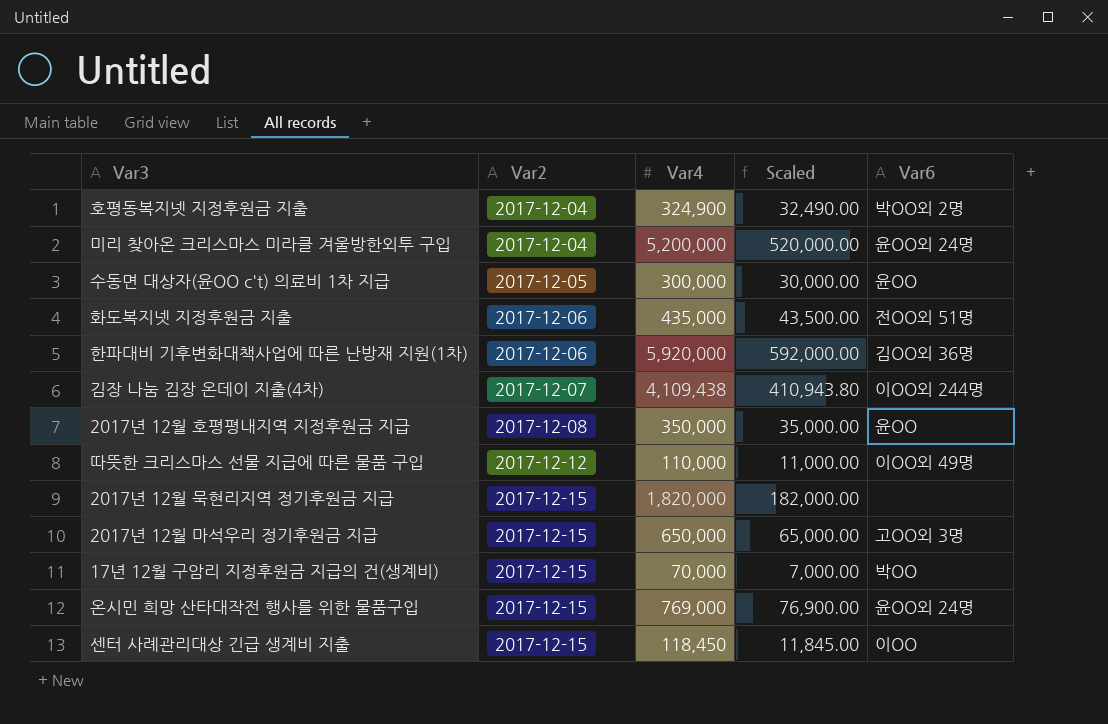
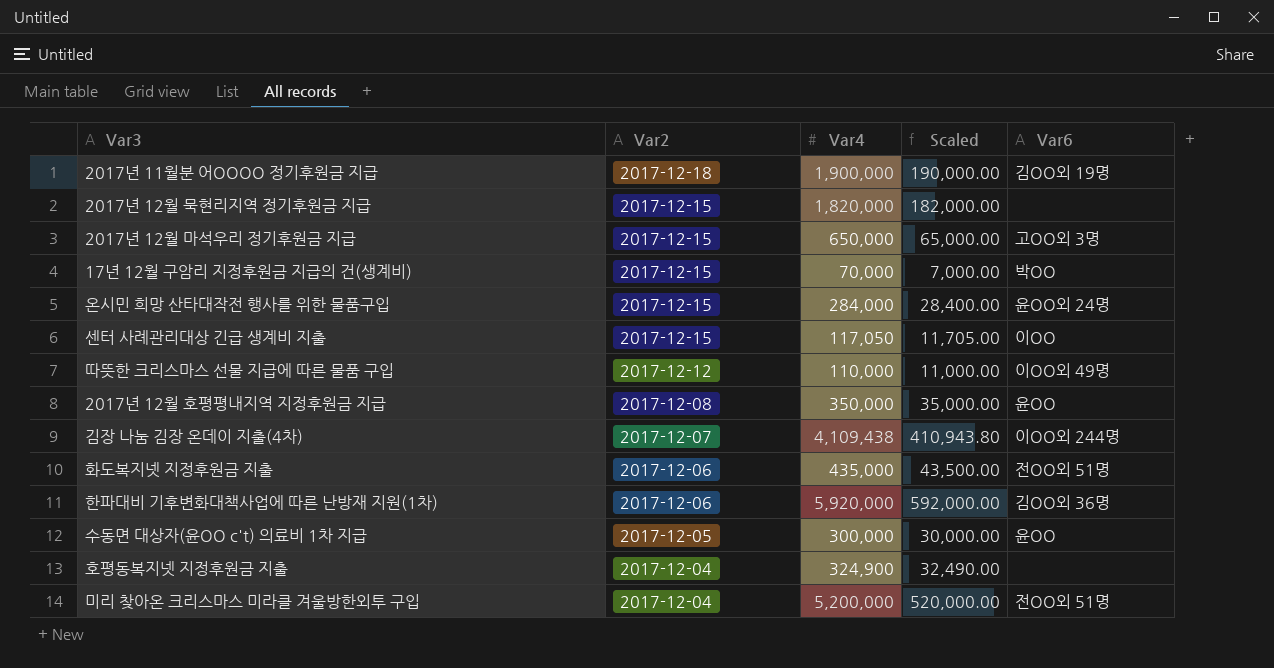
row order: Var2 ascending -> Var2 descending
row 2017년 11월분 어OOOO 정기후원금 지급: none -> 2017-12-18 | 1,900,000 | 190,000.00 | 김OO외 19명
온시민 희망 산타대작전 행사를 위한 물품구입 | Var4: 769,000 -> 284,000
온시민 희망 산타대작전 행사를 위한 물품구입 | Scaled: 76,900.00 -> 28,400.00
센터 사례관리대상 긴급 생계비 지출 | Var4: 118,450 -> 117,050
센터 사례관리대상 긴급 생계비 지출 | Scaled: 11,845.00 -> 11,705.00
호평동복지넷 지정후원금 지출 | Var6: 박OO외 2명 -> none
미리 찾아온 크리스마스 미라클 겨울방한외투 구입 | Var6: 윤OO외 24명 -> 전OO외 51명

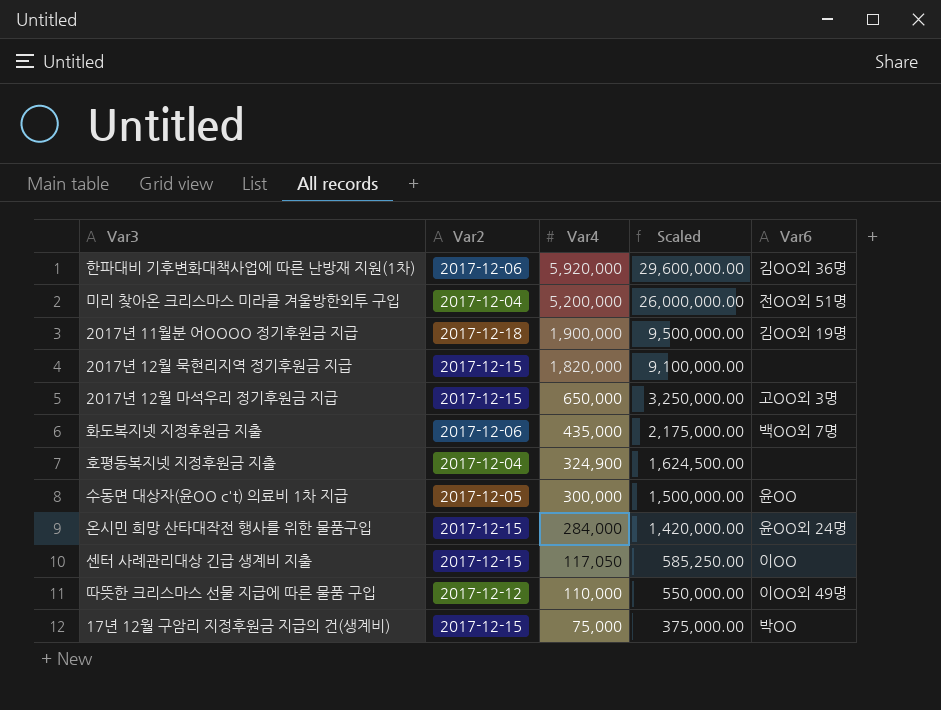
row order: Var2 descending -> Var4 descending
column Scaled | formula: [Var4] * 0.1 -> [Var4] * 5
row 2017년 12월 호평평내지역 지정후원금 지급: 2017-12-08 | 350,000 | 35,000.00 | 윤OO -> none
row 김장 나눔 김장 온데이 지출(4차): 2017-12-07 | 4,109,438 | 410,943.80 | 이OO외 244명 -> none
화도복지넷 지정후원금 지출 | Var6: 전OO외 51명 -> 백OO외 7명
17년 12월 구암리 지정후원금 지급의 건(생계비) | Var4: 70,000 -> 75,000

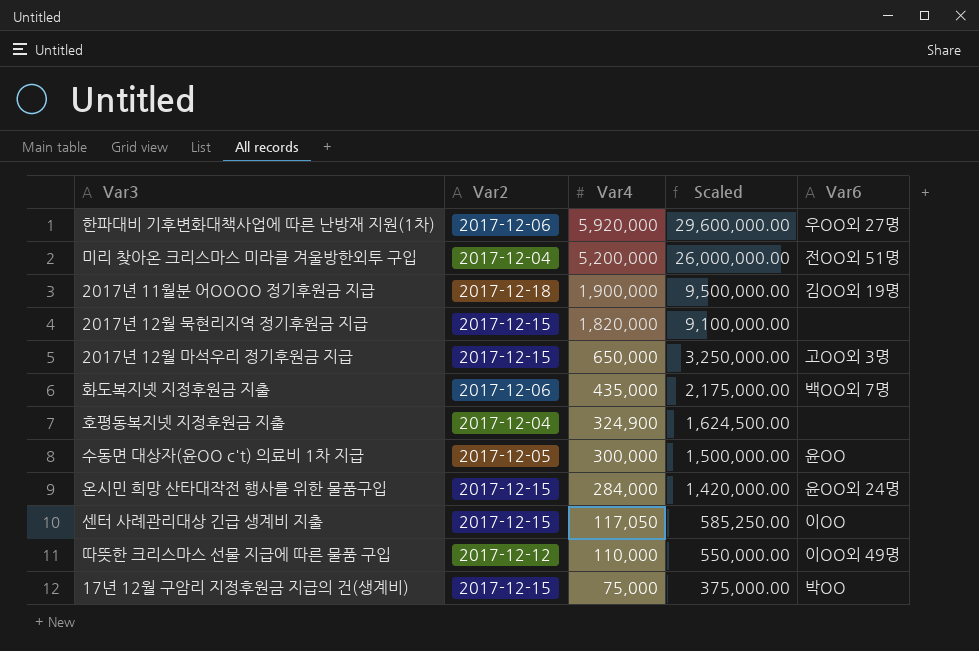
한파대비 기후변화대책사업에 따른 난방재 지원(1차) | Var6: 김OO외 36명 -> 우OO외 27명

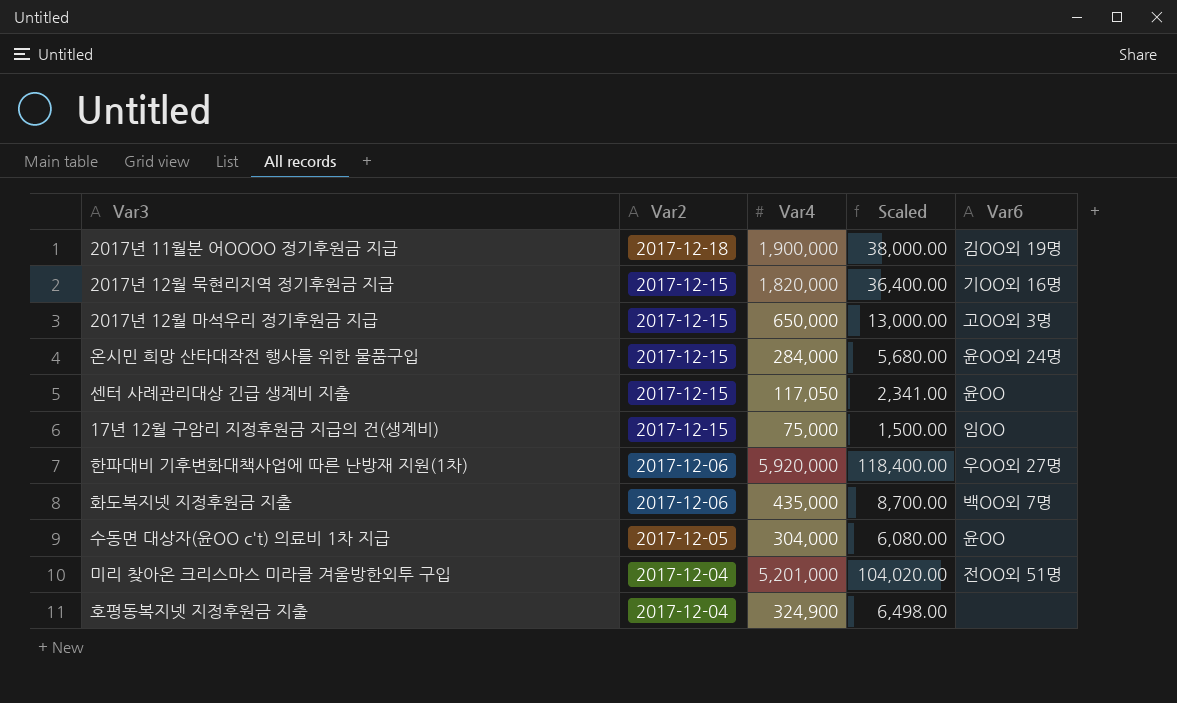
row order: Var4 descending -> Var2 descending
column Scaled | formula: [Var4] * 5 -> [Var4] * 0.02
row 따뜻한 크리스마스 선물 지급에 따른 물품 구입: 2017-12-12 | 110,000 | 550,000.00 | 이OO외 49명 -> none
2017년 12월 묵현리지역 정기후원금 지급 | Var6: none -> 기OO외 16명
센터 사례관리대상 긴급 생계비 지출 | Var6: 이OO -> 윤OO
17년 12월 구암리 지정후원금 지급의 건(생계비) | Var6: 박OO -> 임OO
수동면 대상자(윤OO c't) 의료비 1차 지급 | Var4: 300,000 -> 304,000
미리 찾아온 크리스마스 미라클 겨울방한외투 구입 | Var4: 5,200,000 -> 5,201,000

